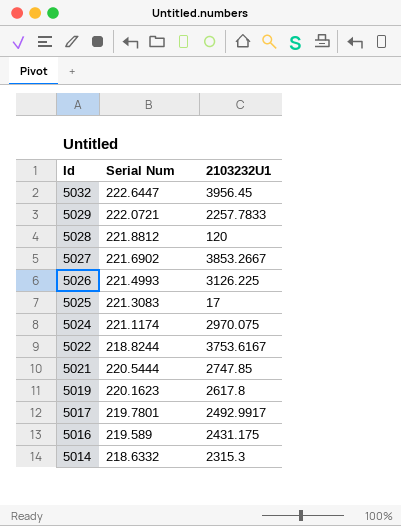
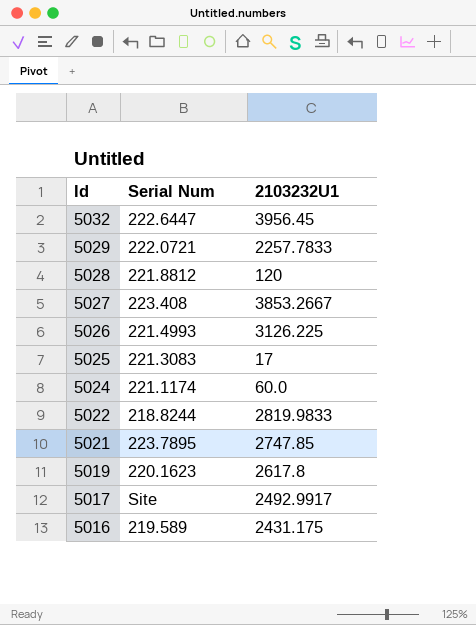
row 5014: 218.6332 | 2315.3 -> none
5027 | Serial Num: 221.6902 -> 223.408
5024 | 2103232U1: 2970.075 -> 60.0
5022 | 2103232U1: 3753.6167 -> 2819.9833
5021 | Serial Num: 220.5444 -> 223.7895
5017 | Serial Num: 219.7801 -> Site

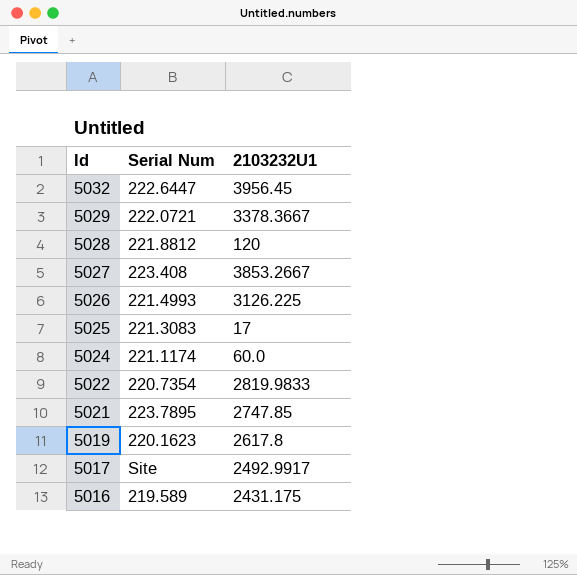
5029 | 2103232U1: 2257.7833 -> 3378.3667
5022 | Serial Num: 218.8244 -> 220.7354

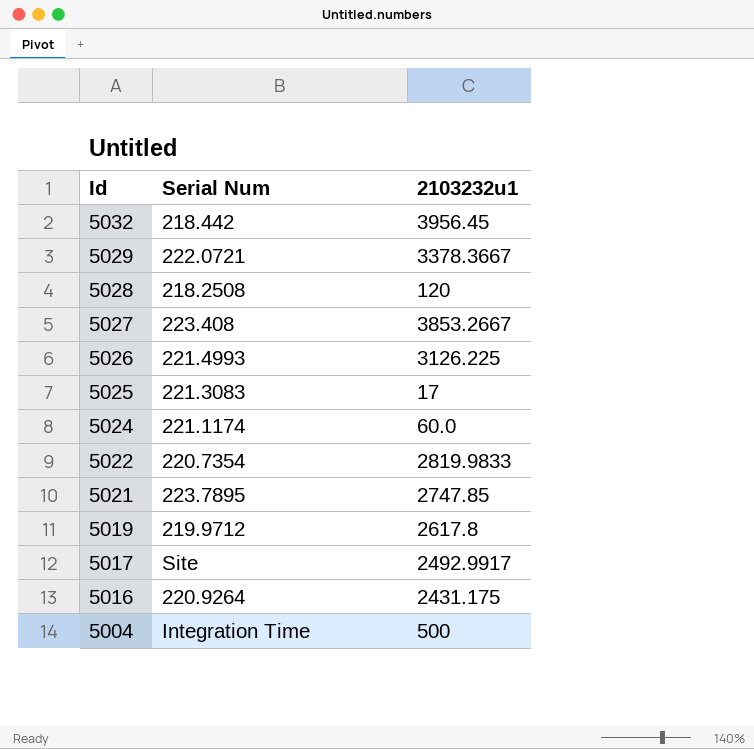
column name: 2103232U1 -> 2103232u1
5032 | Serial Num: 222.6447 -> 218.442
5028 | Serial Num: 221.8812 -> 218.2508
5019 | Serial Num: 220.1623 -> 219.9712
5016 | Serial Num: 219.589 -> 220.9264
row 5004: none -> Integration Time | 500

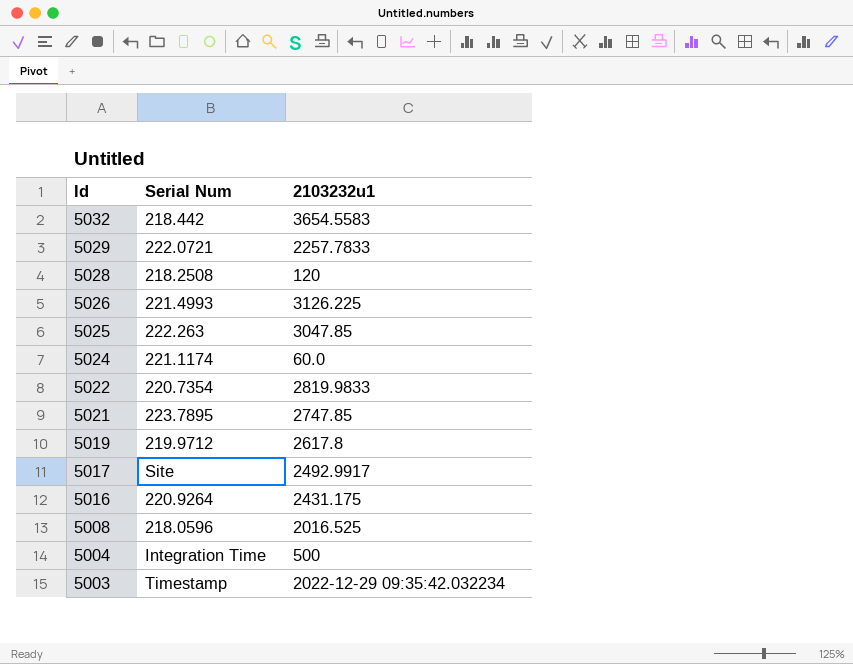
row 5027: 223.408 | 3853.2667 -> none
5032 | 2103232u1: 3956.45 -> 3654.5583
5029 | 2103232u1: 3378.3667 -> 2257.7833
5025 | Serial Num: 221.3083 -> 222.263
5025 | 2103232u1: 17 -> 3047.85
row 5008: none -> 218.0596 | 2016.525
row 5003: none -> Timestamp | 2022-12-29 09:35:42.032234

